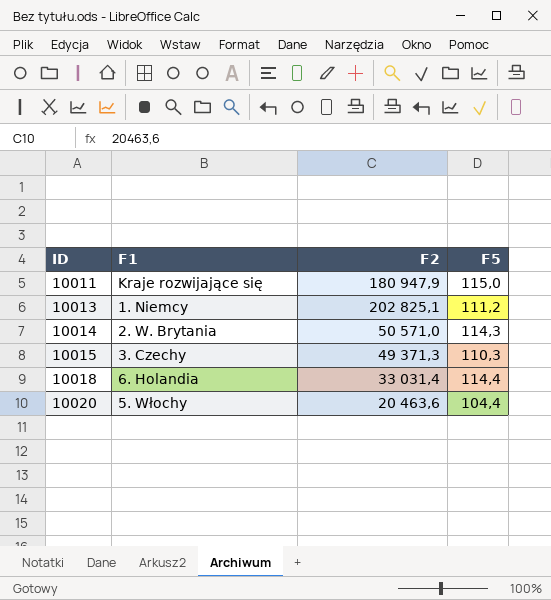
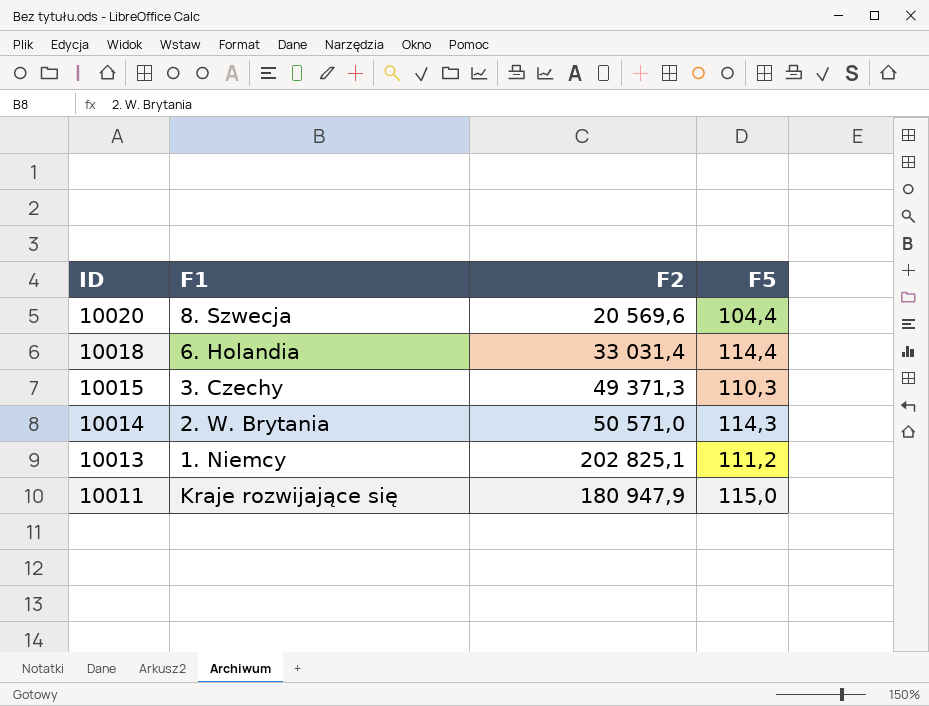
row order: ID ascending -> ID descending
10020 | F1: 5. Włochy -> 8. Szwecja
10020 | F2: 20 463,6 -> 20 569,6

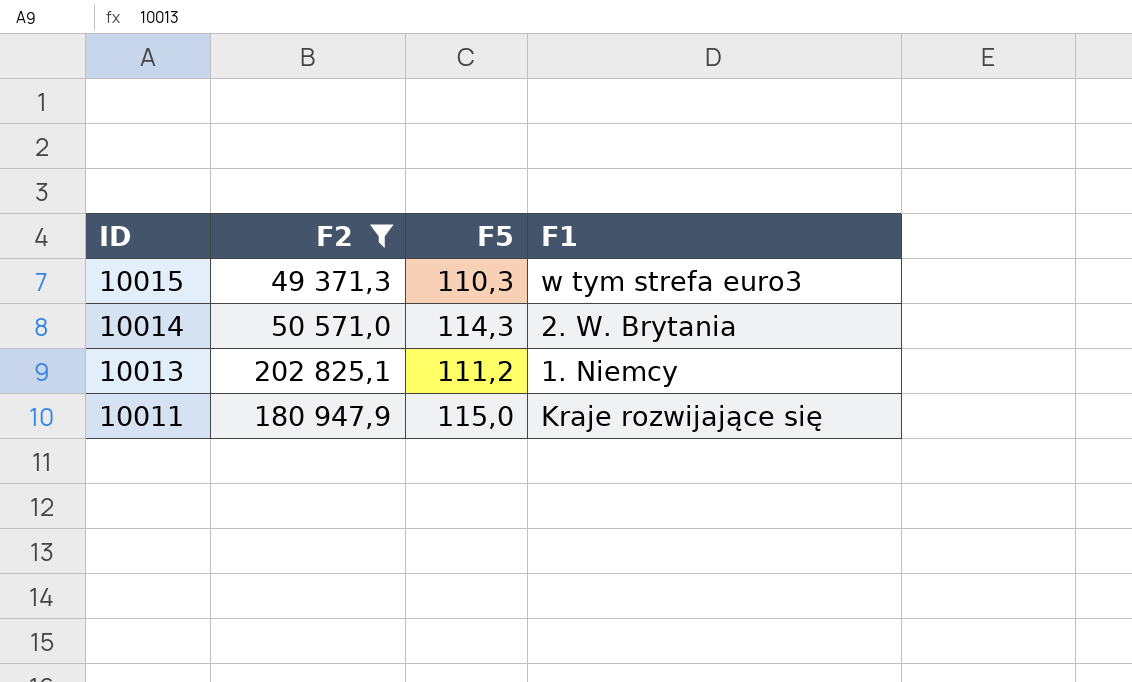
filter: none -> F2 >= 49 371,3
column F1 | position: 2 -> 4
10015 | F1: 3. Czechy -> w tym strefa euro3

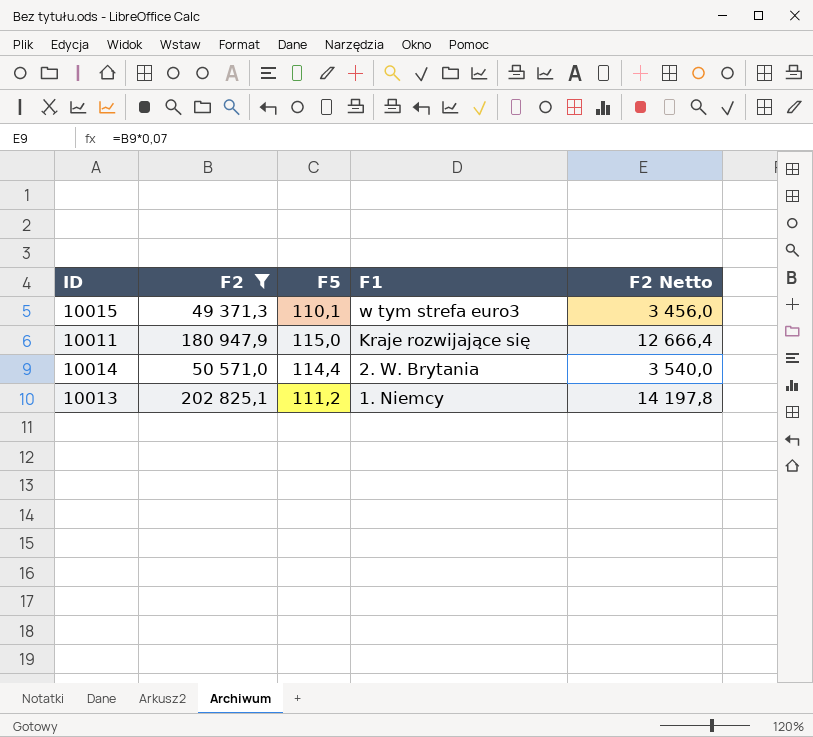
row order: ID descending -> F1 descending
column F2 Netto | formula: none -> [F2] * 0,07
10015 | F5: 110,3 -> 110,1
10014 | F5: 114,3 -> 114,4

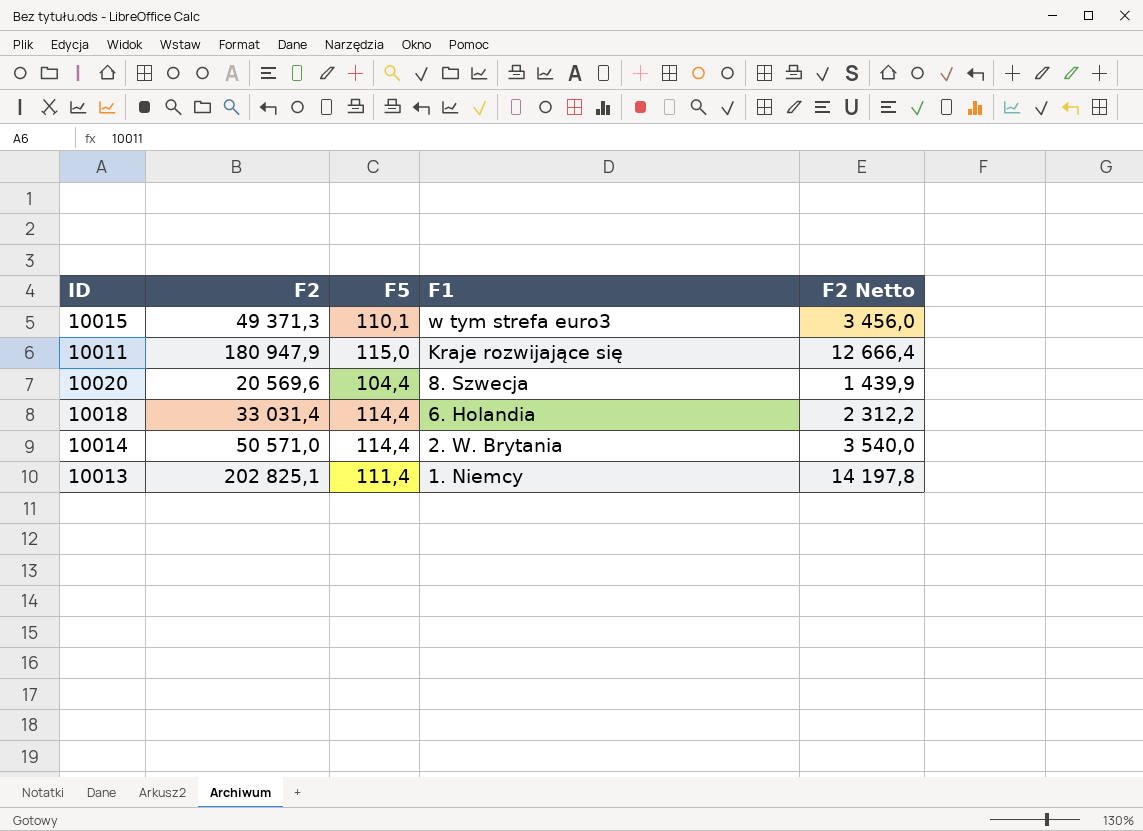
filter: F2 >= 49 371,3 -> none
10013 | F5: 111,2 -> 111,4

